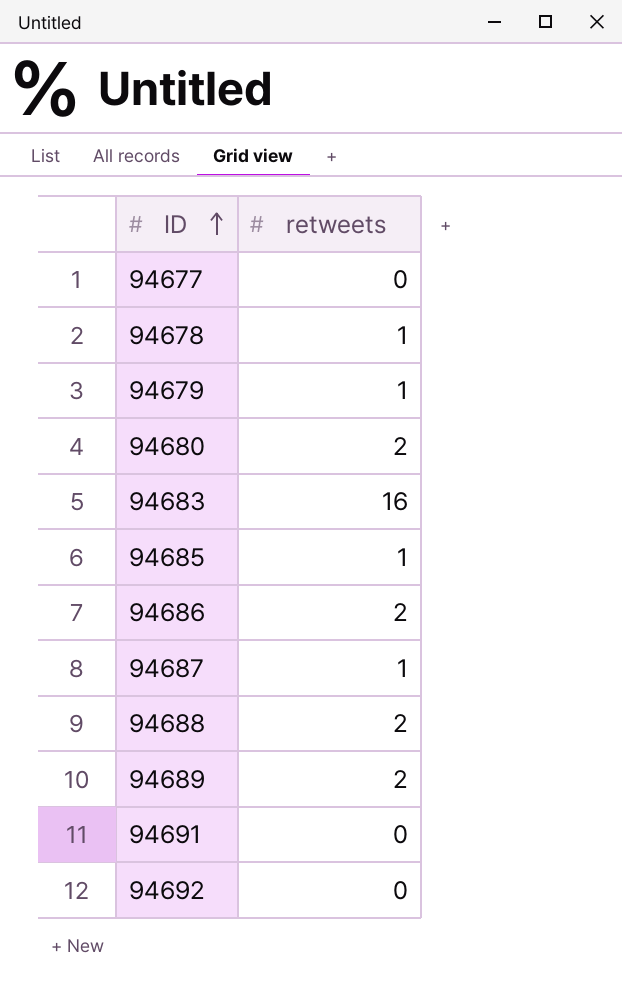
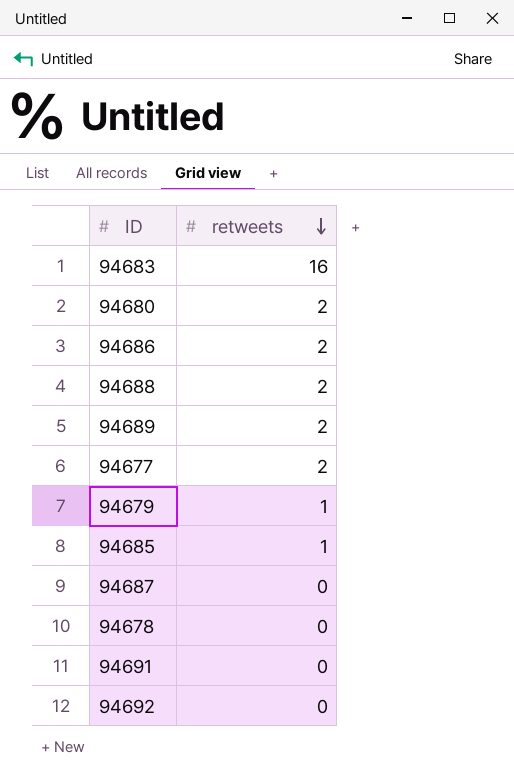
row order: ID ascending -> retweets descending
94677 | retweets: 0 -> 2
94687 | retweets: 1 -> 0
94678 | retweets: 1 -> 0

